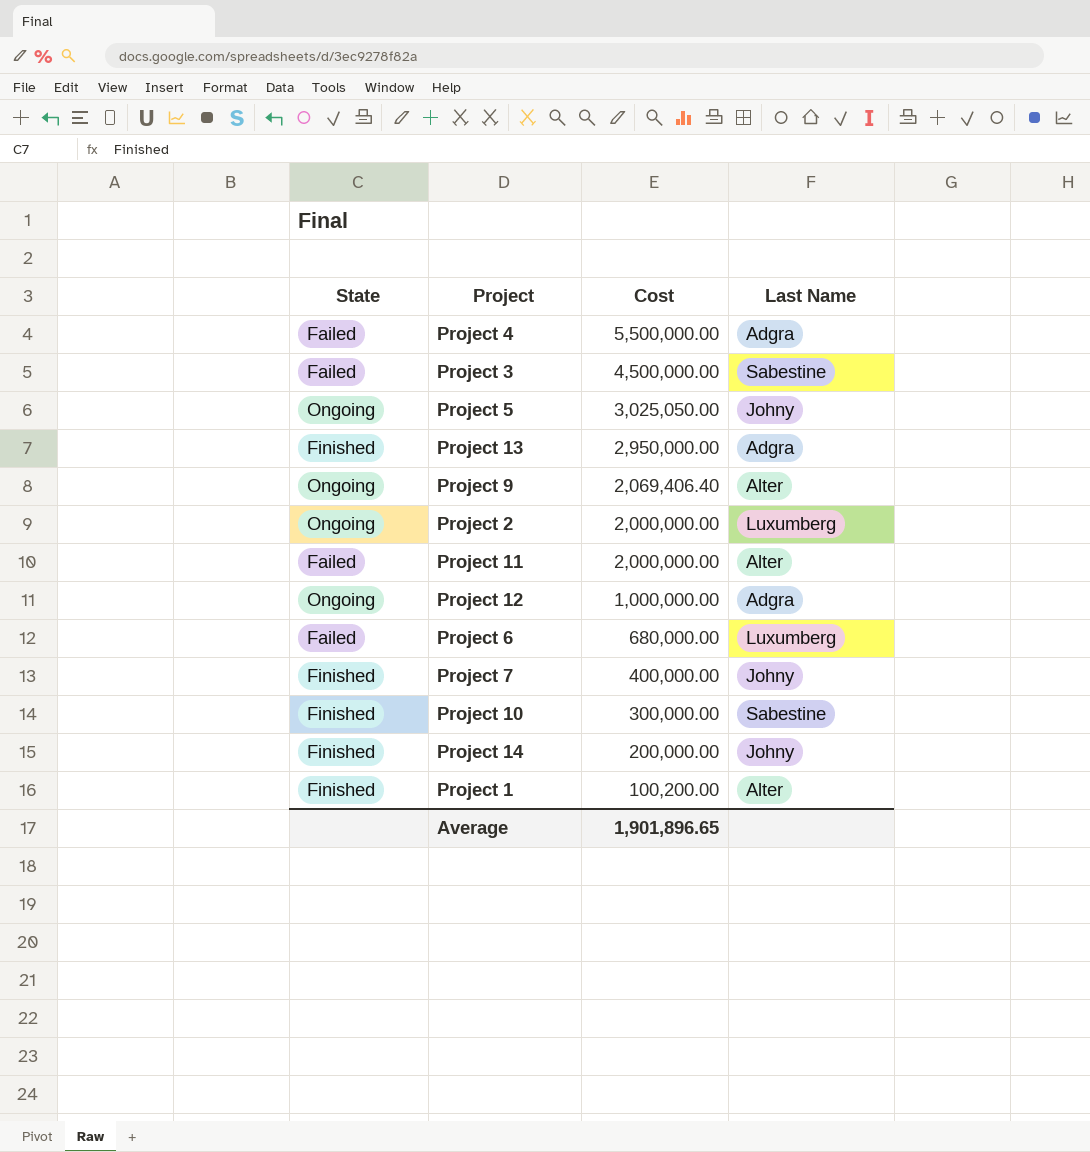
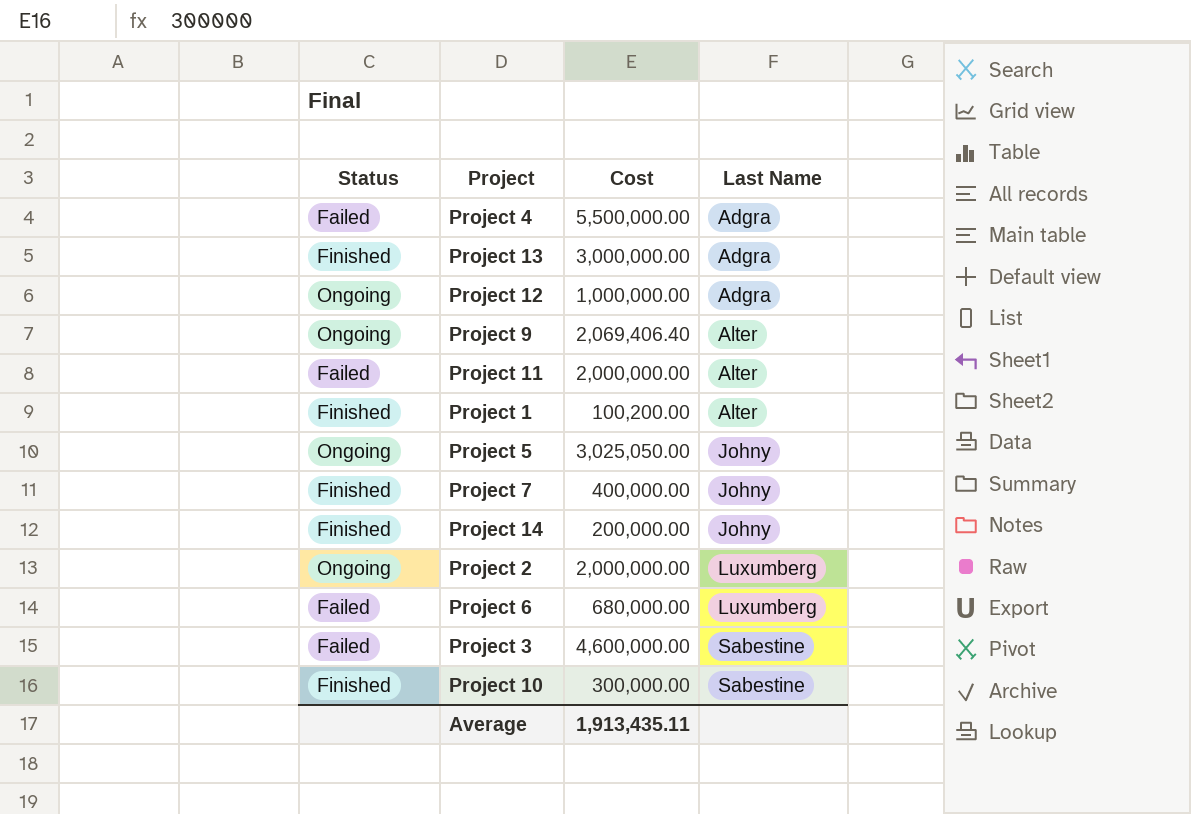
row order: Cost descending -> Last Name ascending
column name: State -> Status
Project 13 | Cost: 2,950,000.00 -> 3,000,000.00
Project 3 | Cost: 4,500,000.00 -> 4,600,000.00
Average | Cost: 1,901,896.65 -> 1,913,435.11

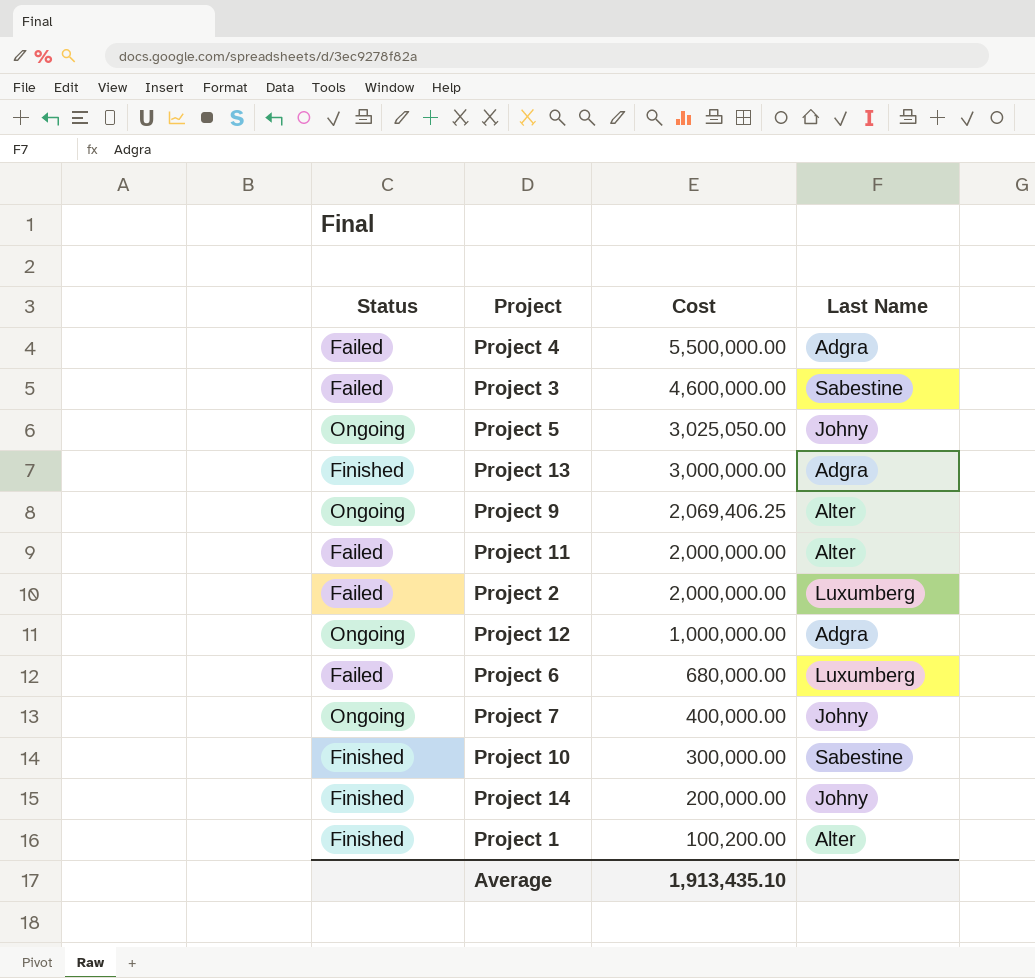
row order: Last Name ascending -> Cost descending
Project 9 | Cost: 2,069,406.40 -> 2,069,406.25
Project 2 | Status: Ongoing -> Failed
Project 7 | Status: Finished -> Ongoing
Average | Cost: 1,913,435.11 -> 1,913,435.10

